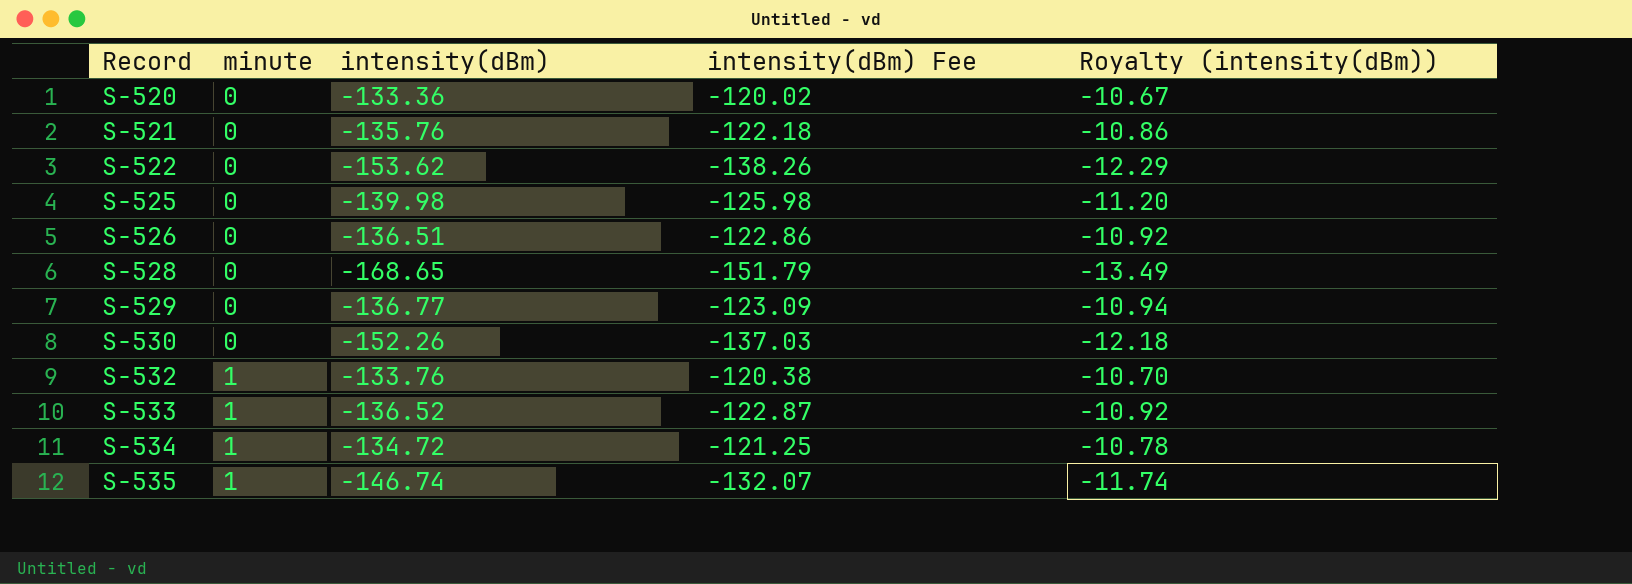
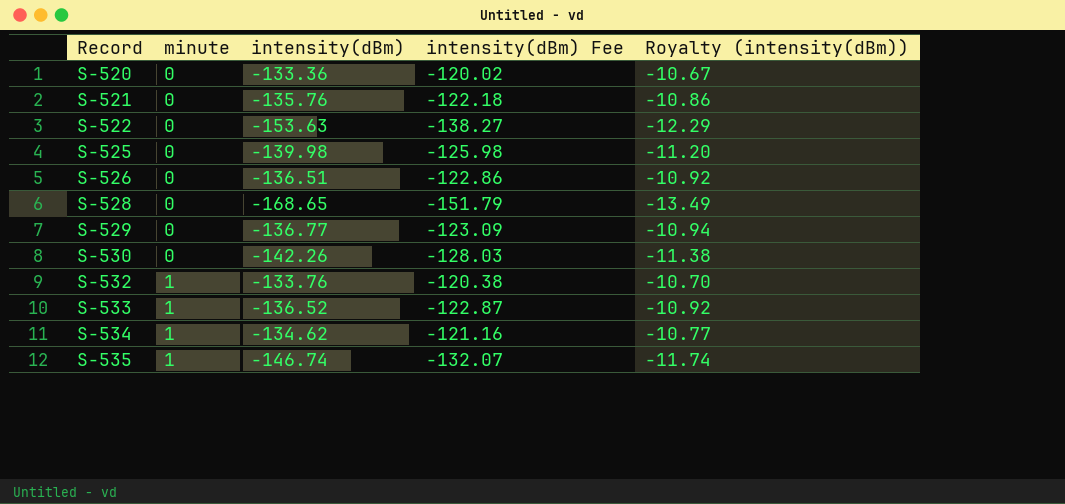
S-522 | intensity(dBm): -153.62 -> -153.63
S-522 | intensity(dBm) Fee: -138.26 -> -138.27
S-530 | intensity(dBm): -152.26 -> -142.26
S-530 | intensity(dBm) Fee: -137.03 -> -128.03
S-530 | Royalty (intensity(dBm)): -12.18 -> -11.38
S-534 | intensity(dBm): -134.72 -> -134.62
S-534 | intensity(dBm) Fee: -121.25 -> -121.16
S-534 | Royalty (intensity(dBm)): -10.78 -> -10.77

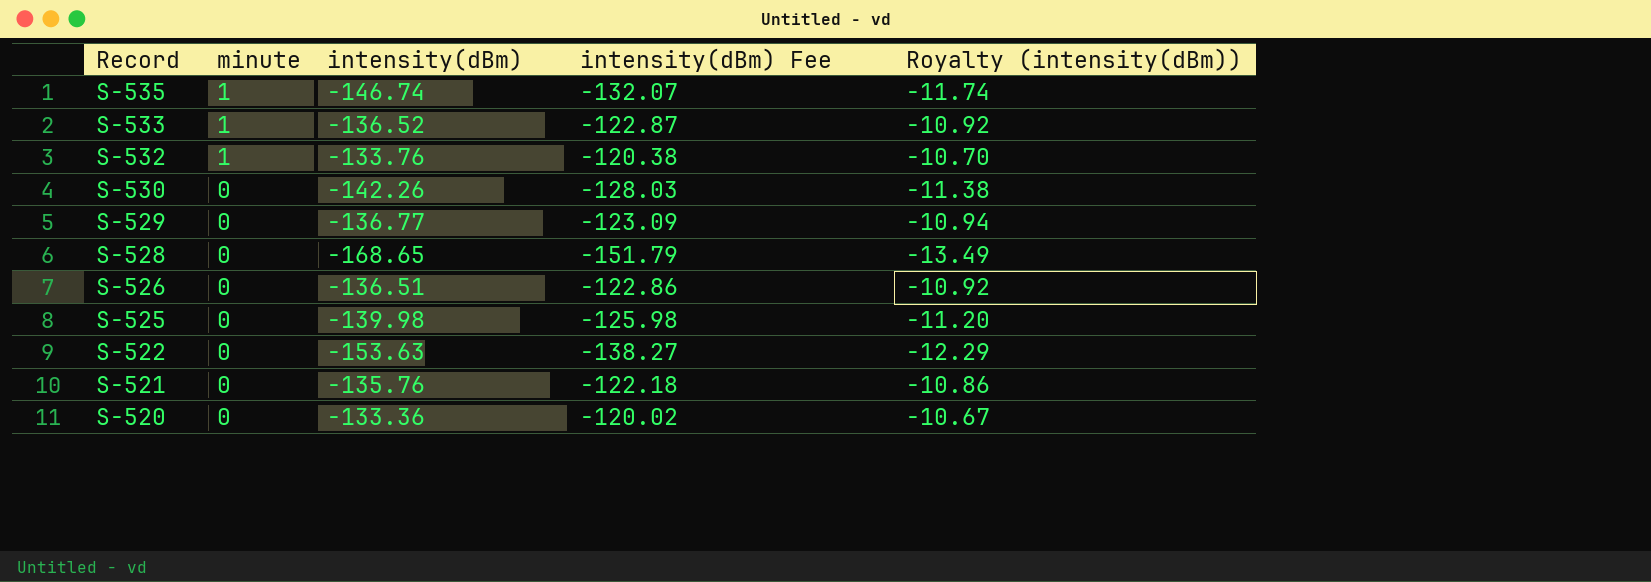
row order: Record ascending -> Record descending
row S-534: 1 | -134.62 | -121.16 | -10.77 -> none

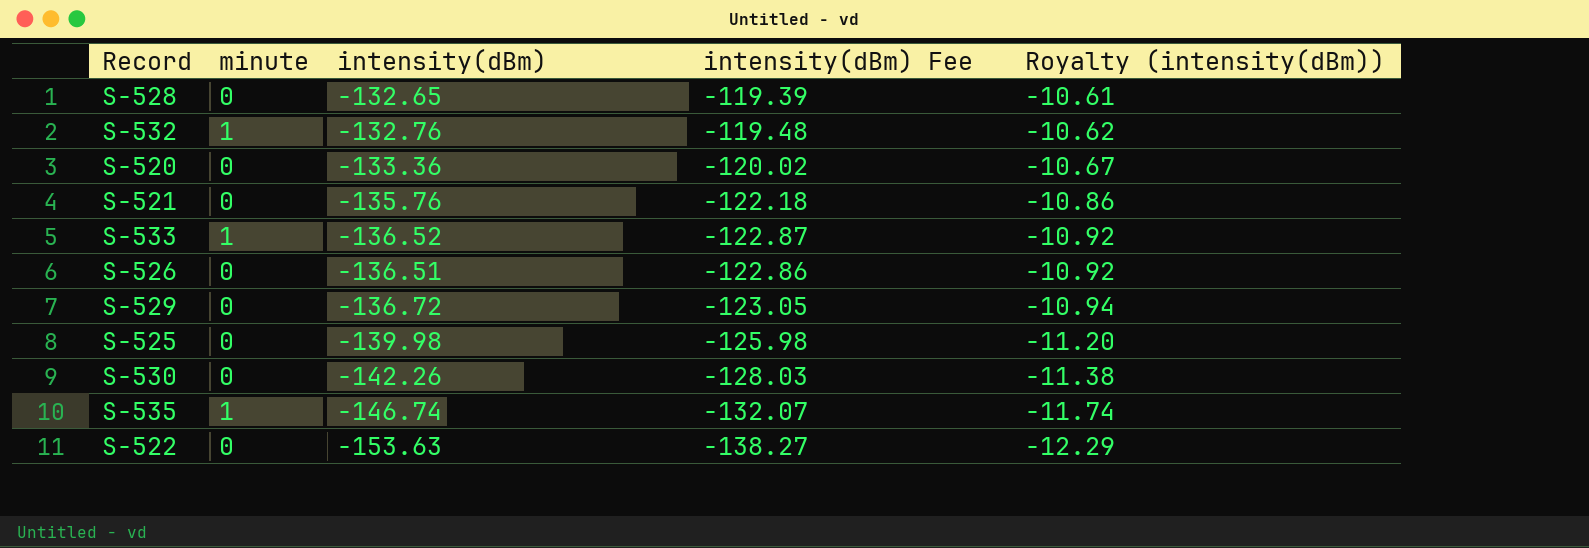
row order: Record descending -> Royalty (intensity(dBm)) descending
S-528 | intensity(dBm): -168.65 -> -132.65
S-528 | intensity(dBm) Fee: -151.79 -> -119.39
S-528 | Royalty (intensity(dBm)): -13.49 -> -10.61
S-532 | intensity(dBm): -133.76 -> -132.76
S-532 | intensity(dBm) Fee: -120.38 -> -119.48
S-532 | Royalty (intensity(dBm)): -10.70 -> -10.62
S-529 | intensity(dBm): -136.77 -> -136.72
S-529 | intensity(dBm) Fee: -123.09 -> -123.05

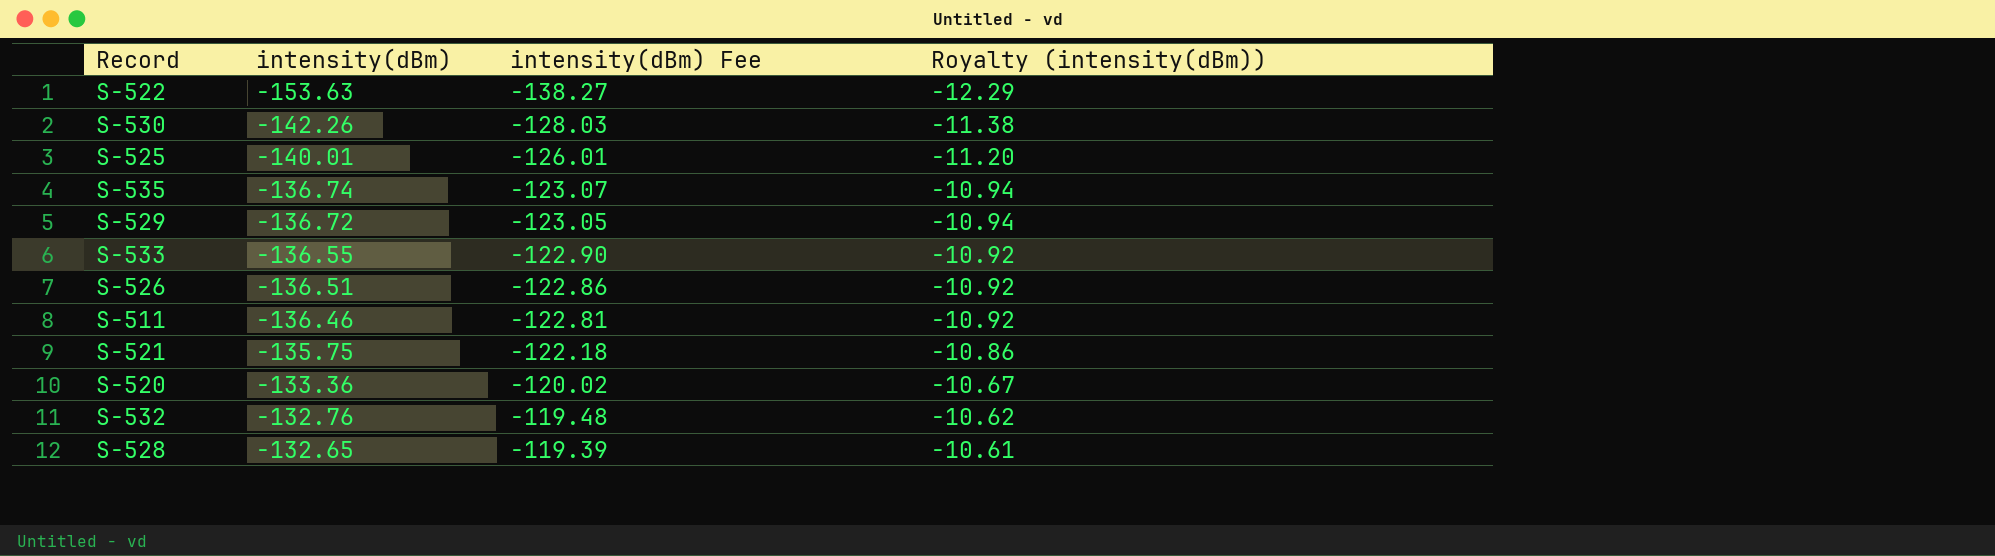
row order: Royalty (intensity(dBm)) descending -> intensity(dBm) ascending
column minute | position: 2 -> none
S-525 | intensity(dBm): -139.98 -> -140.01
S-525 | intensity(dBm) Fee: -125.98 -> -126.01
S-535 | intensity(dBm): -146.74 -> -136.74
S-535 | intensity(dBm) Fee: -132.07 -> -123.07
S-535 | Royalty (intensity(dBm)): -11.74 -> -10.94
S-533 | intensity(dBm): -136.52 -> -136.55
S-533 | intensity(dBm) Fee: -122.87 -> -122.90
row S-511: none -> -136.46 | -122.81 | -10.92
S-521 | intensity(dBm): -135.76 -> -135.75

